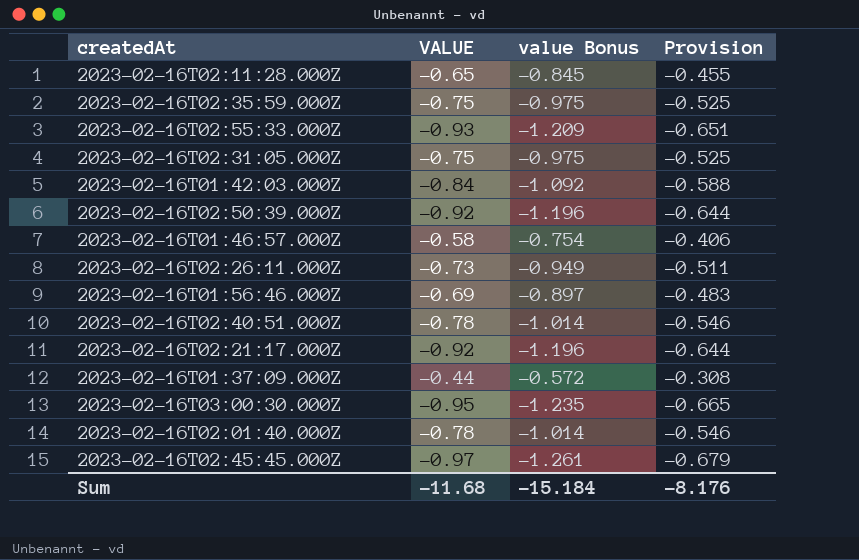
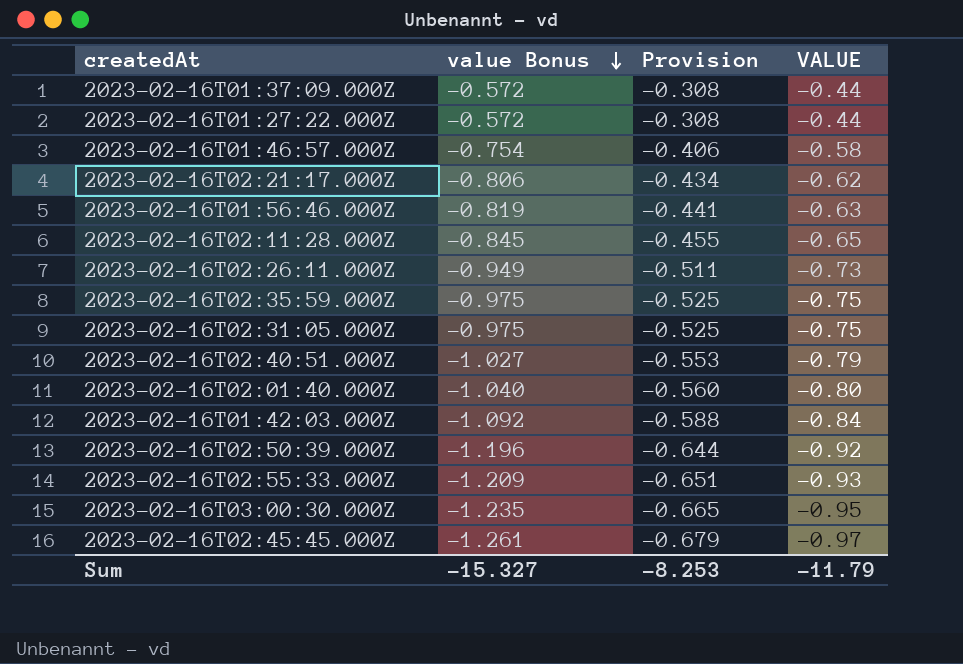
row order: none -> value Bonus descending
column VALUE | position: 2 -> 4
row 2023-02-16T01:27:22.000Z: none -> -0.572 | -0.308 | -0.44
2023-02-16T02:21:17.000Z | value Bonus: -1.196 -> -0.806
2023-02-16T02:21:17.000Z | Provision: -0.644 -> -0.434
2023-02-16T02:21:17.000Z | VALUE: -0.92 -> -0.62
2023-02-16T01:56:46.000Z | value Bonus: -0.897 -> -0.819
2023-02-16T01:56:46.000Z | Provision: -0.483 -> -0.441
2023-02-16T01:56:46.000Z | VALUE: -0.69 -> -0.63
2023-02-16T02:40:51.000Z | value Bonus: -1.014 -> -1.027
2023-02-16T02:40:51.000Z | Provision: -0.546 -> -0.553
2023-02-16T02:40:51.000Z | VALUE: -0.78 -> -0.79
2023-02-16T02:01:40.000Z | value Bonus: -1.014 -> -1.040
2023-02-16T02:01:40.000Z | Provision: -0.546 -> -0.560
2023-02-16T02:01:40.000Z | VALUE: -0.78 -> -0.80
Sum | value Bonus: -15.184 -> -15.327
Sum | Provision: -8.176 -> -8.253
Sum | VALUE: -11.68 -> -11.79

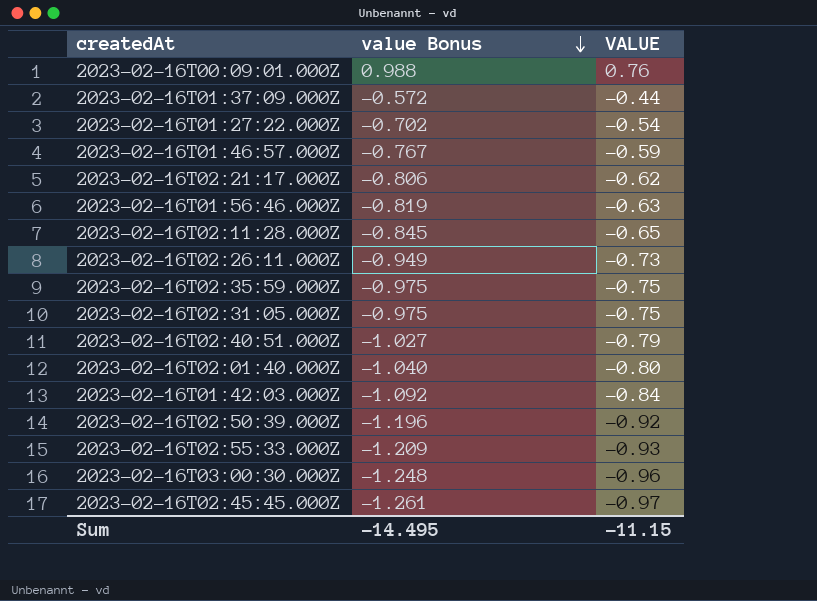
column Provision | formula: [VALUE] * 0.7 -> none
row 2023-02-16T00:09:01.000Z: none -> 0.988 | 0.76
2023-02-16T01:27:22.000Z | value Bonus: -0.572 -> -0.702
2023-02-16T01:27:22.000Z | VALUE: -0.44 -> -0.54
2023-02-16T01:46:57.000Z | value Bonus: -0.754 -> -0.767
2023-02-16T01:46:57.000Z | VALUE: -0.58 -> -0.59
2023-02-16T03:00:30.000Z | value Bonus: -1.235 -> -1.248
2023-02-16T03:00:30.000Z | VALUE: -0.95 -> -0.96
Sum | value Bonus: -15.327 -> -14.495
Sum | VALUE: -11.79 -> -11.15

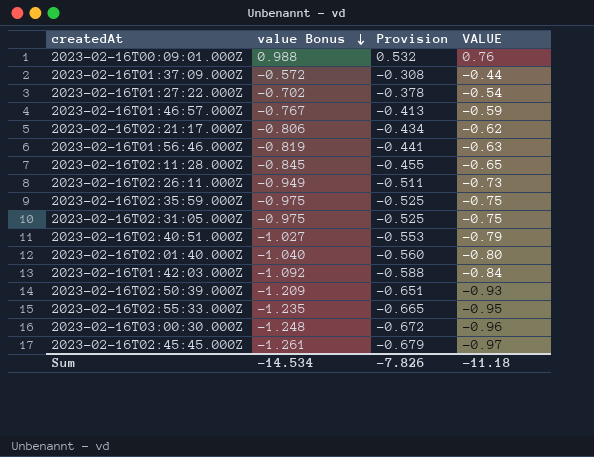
column Provision | formula: none -> [VALUE] * 0.7
2023-02-16T02:50:39.000Z | value Bonus: -1.196 -> -1.209
2023-02-16T02:50:39.000Z | VALUE: -0.92 -> -0.93
2023-02-16T02:55:33.000Z | value Bonus: -1.209 -> -1.235
2023-02-16T02:55:33.000Z | VALUE: -0.93 -> -0.95
Sum | value Bonus: -14.495 -> -14.534
Sum | VALUE: -11.15 -> -11.18

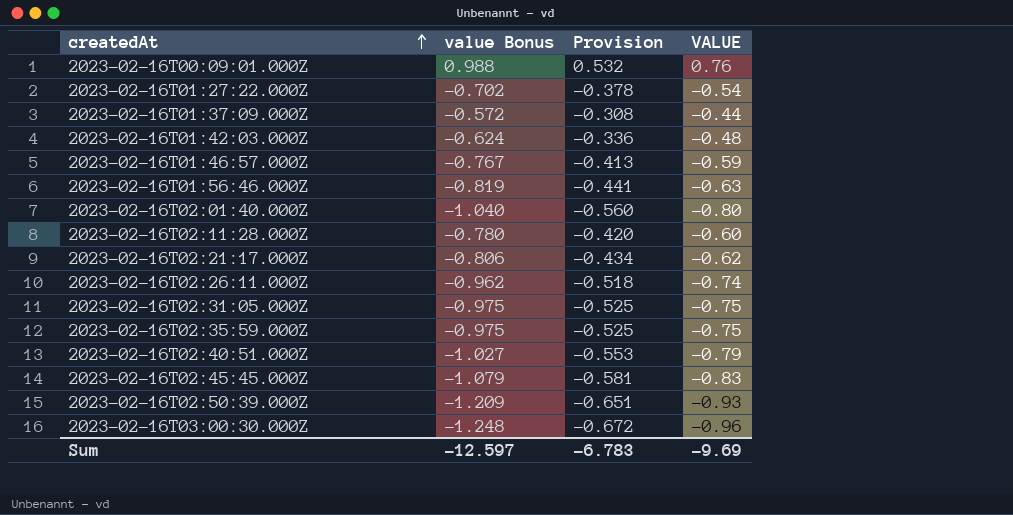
row order: value Bonus descending -> createdAt ascending
row 2023-02-16T02:55:33.000Z: -1.235 | -0.665 | -0.95 -> none
2023-02-16T01:42:03.000Z | value Bonus: -1.092 -> -0.624
2023-02-16T01:42:03.000Z | Provision: -0.588 -> -0.336
2023-02-16T01:42:03.000Z | VALUE: -0.84 -> -0.48
2023-02-16T02:11:28.000Z | value Bonus: -0.845 -> -0.780
2023-02-16T02:11:28.000Z | Provision: -0.455 -> -0.420
2023-02-16T02:11:28.000Z | VALUE: -0.65 -> -0.60
2023-02-16T02:26:11.000Z | value Bonus: -0.949 -> -0.962
2023-02-16T02:26:11.000Z | Provision: -0.511 -> -0.518
2023-02-16T02:26:11.000Z | VALUE: -0.73 -> -0.74
2023-02-16T02:45:45.000Z | value Bonus: -1.261 -> -1.079
2023-02-16T02:45:45.000Z | Provision: -0.679 -> -0.581
2023-02-16T02:45:45.000Z | VALUE: -0.97 -> -0.83
Sum | value Bonus: -14.534 -> -12.597
Sum | Provision: -7.826 -> -6.783
Sum | VALUE: -11.18 -> -9.69

